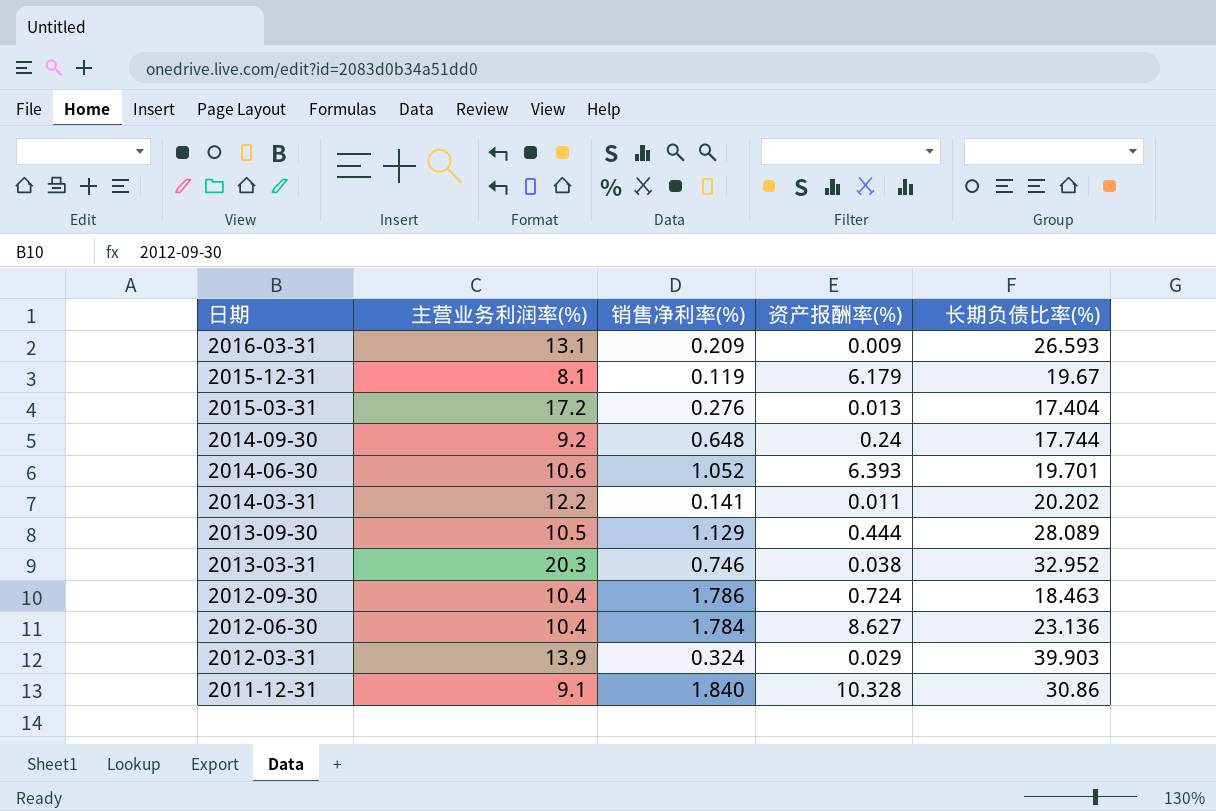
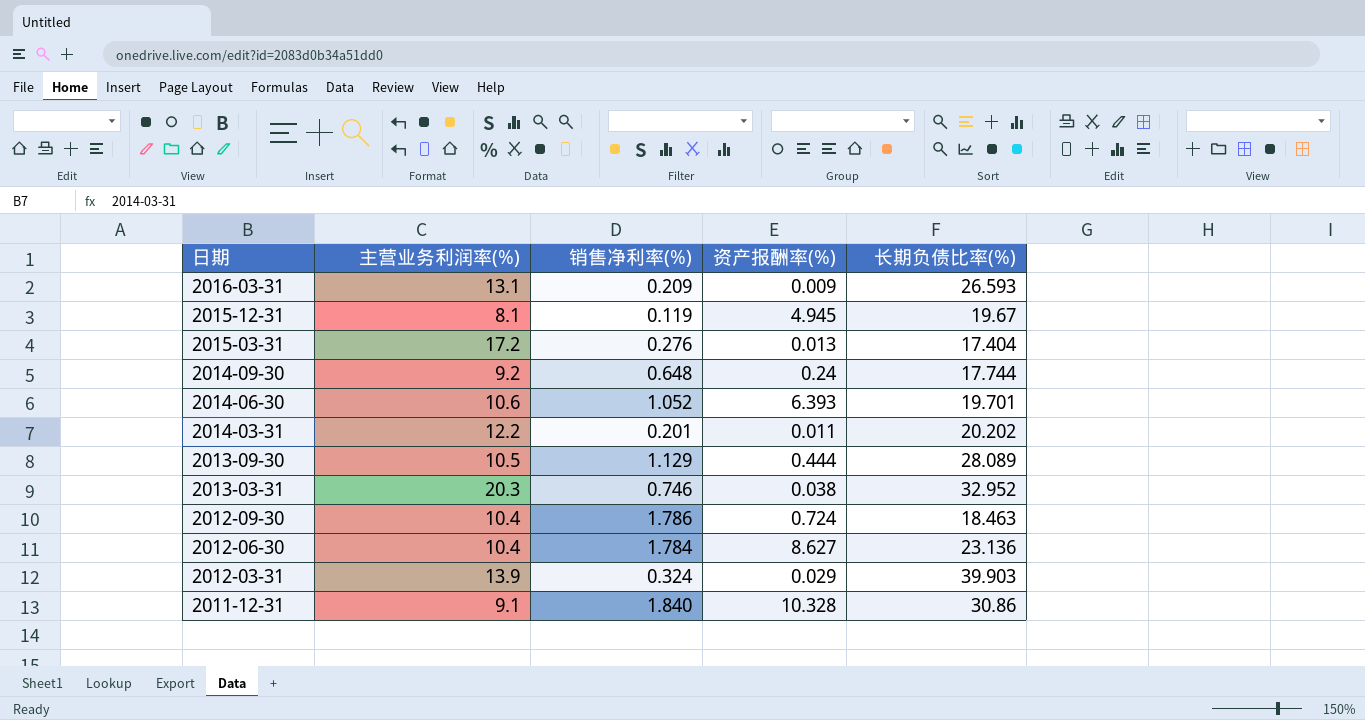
2015-12-31 | 资产报酬率(%): 6.179 -> 4.945
2014-03-31 | 销售净利率(%): 0.141 -> 0.201

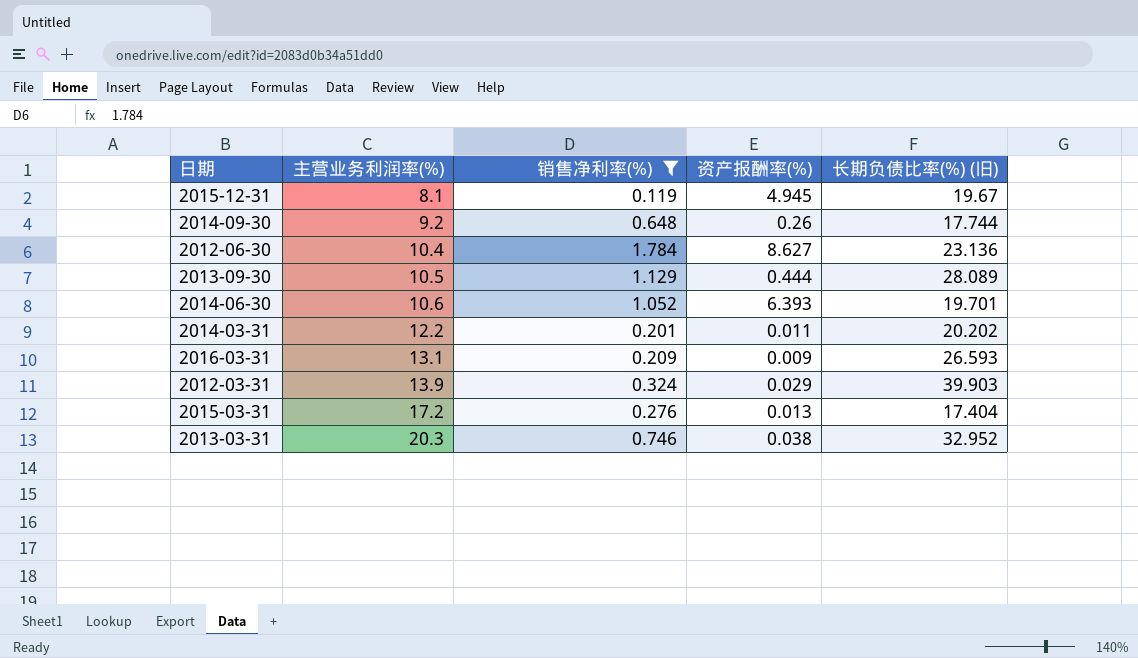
filter: none -> 销售净利率(%) <= 1.784
row order: 日期 descending -> 主营业务利润率(%) ascending
column name: 长期负债比率(%) -> 长期负债比率(%) (旧)
2014-09-30 | 资产报酬率(%): 0.24 -> 0.26

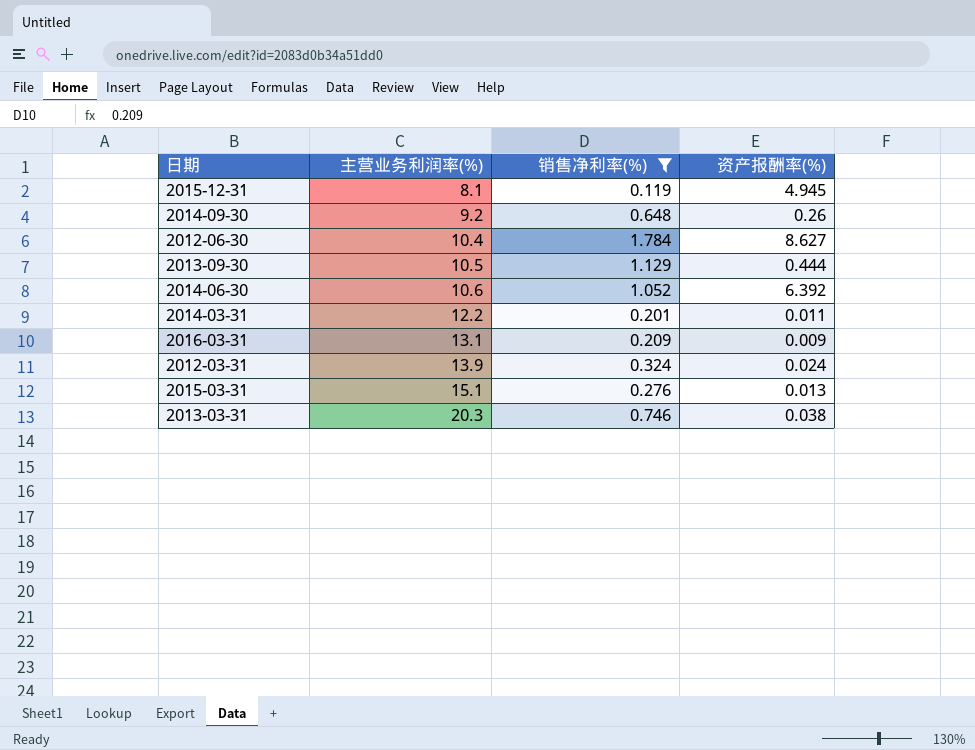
column 长期负债比率(%) (旧) | position: 5 -> none
2014-06-30 | 资产报酬率(%): 6.393 -> 6.392
2012-03-31 | 资产报酬率(%): 0.029 -> 0.024
2015-03-31 | 主营业务利润率(%): 17.2 -> 15.1

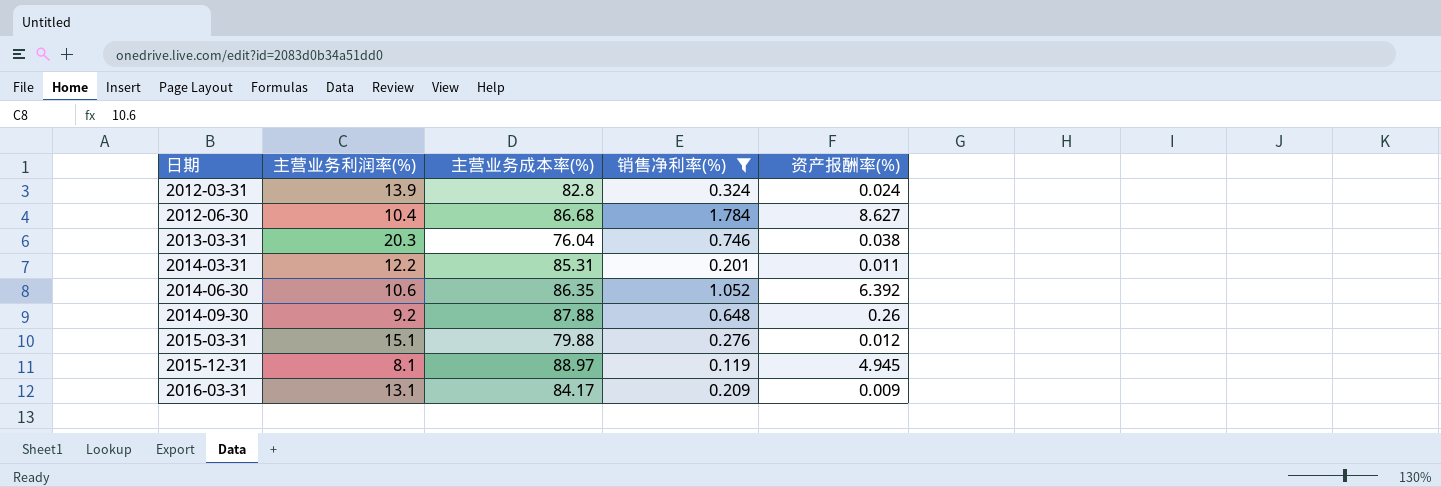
row order: 主营业务利润率(%) ascending -> 日期 ascending
column 主营业务成本率(%) | position: none -> 3
row 2013-09-30: 10.5 | 1.129 | 0.444 -> none
2015-03-31 | 资产报酬率(%): 0.013 -> 0.012

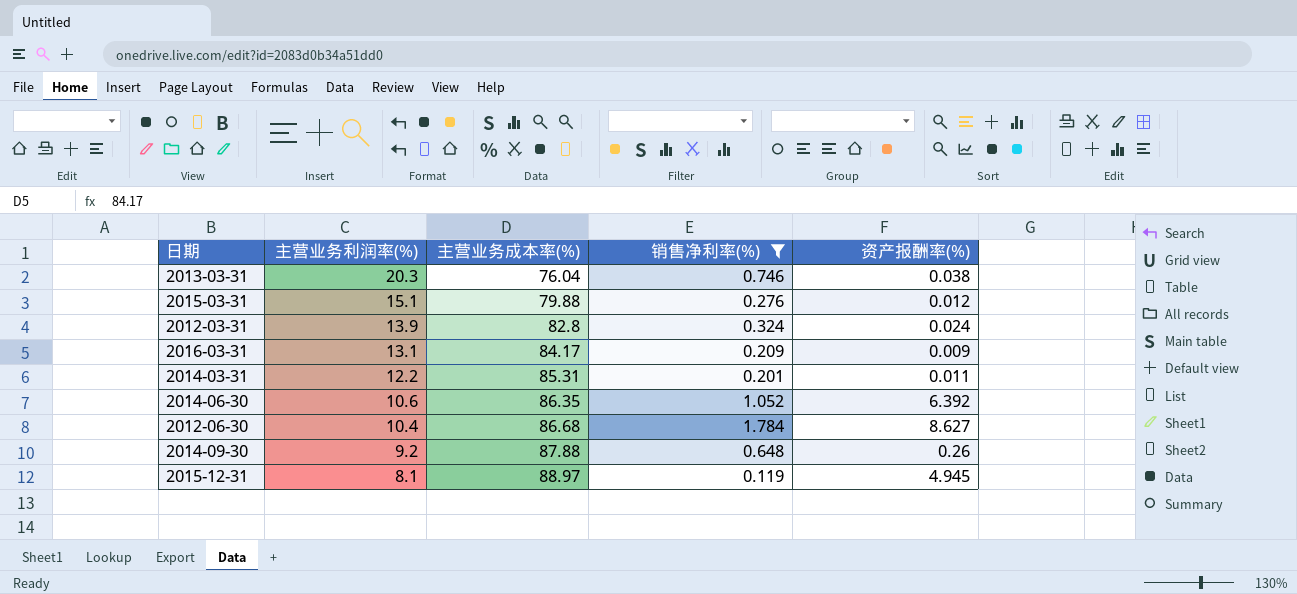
row order: 日期 ascending -> 主营业务利润率(%) descending

